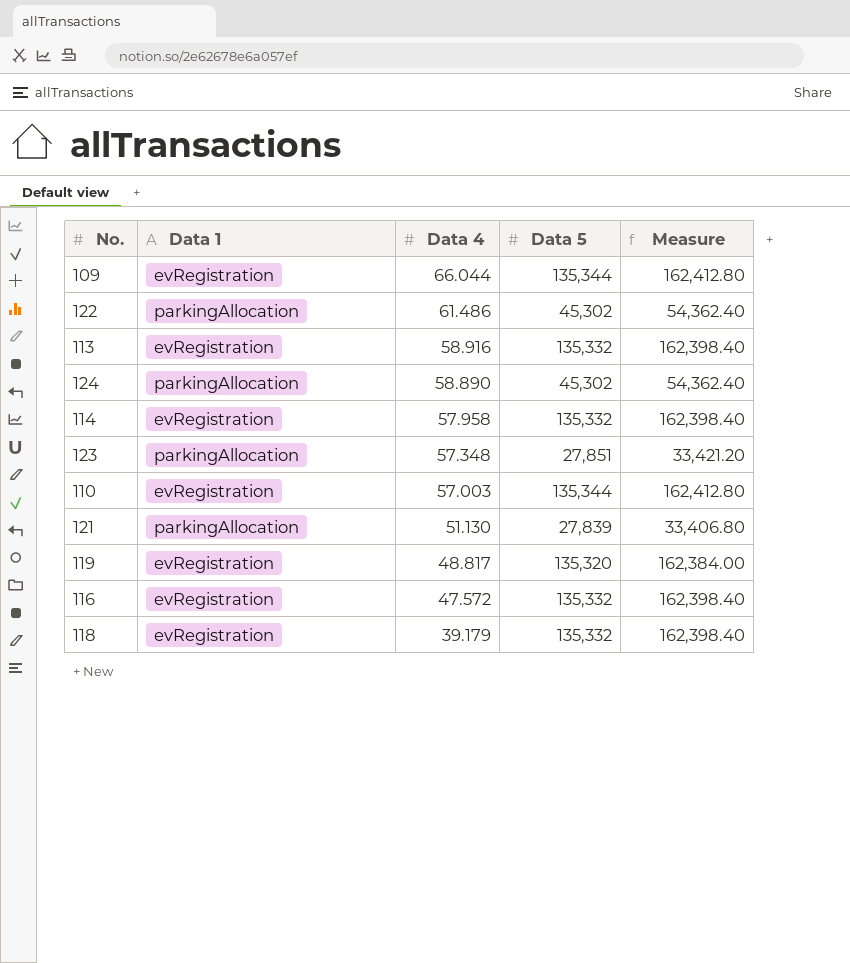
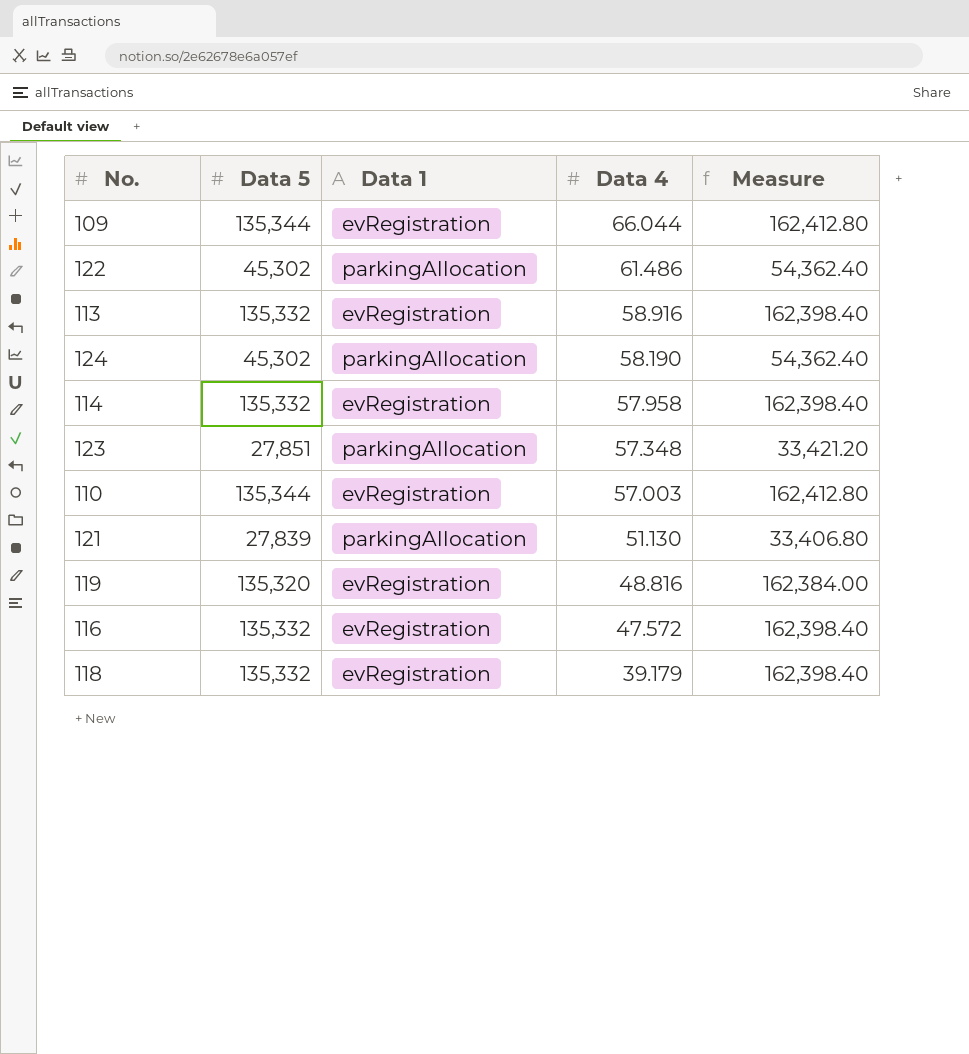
column Data 5 | position: 4 -> 2
124 | Data 4: 58.890 -> 58.190
119 | Data 4: 48.817 -> 48.816

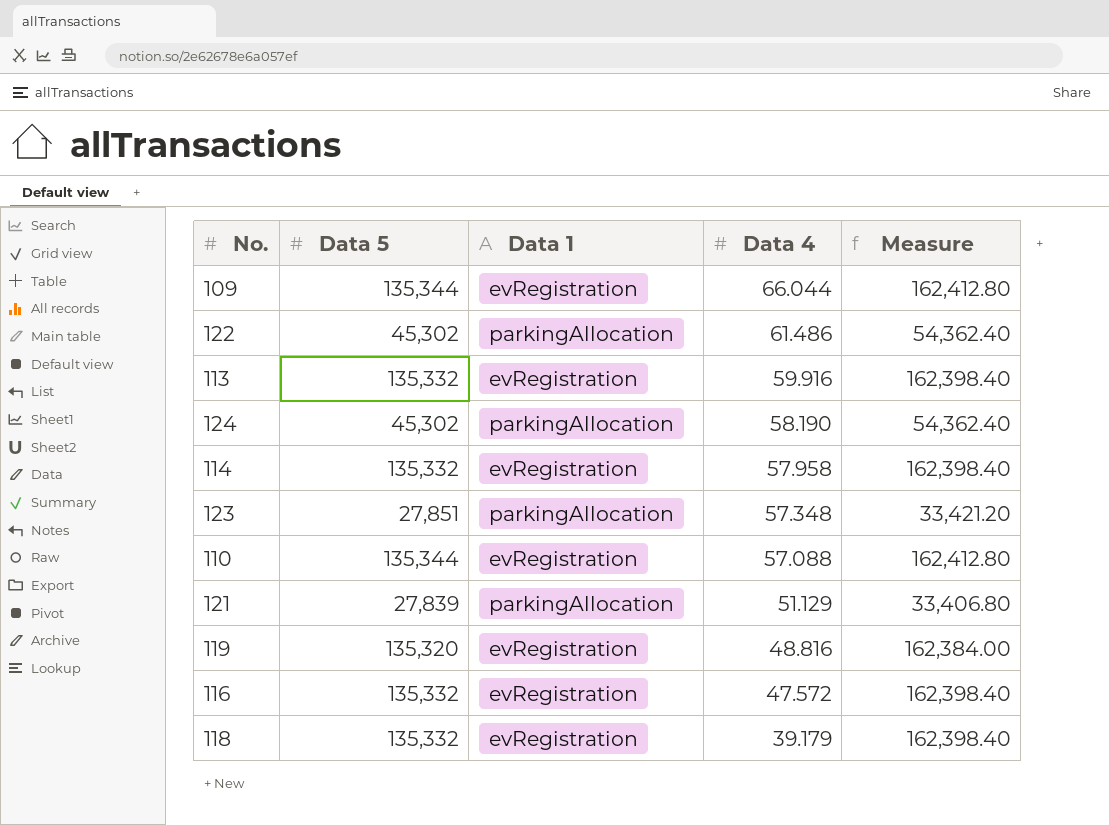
113 | Data 4: 58.916 -> 59.916
110 | Data 4: 57.003 -> 57.088
121 | Data 4: 51.130 -> 51.129

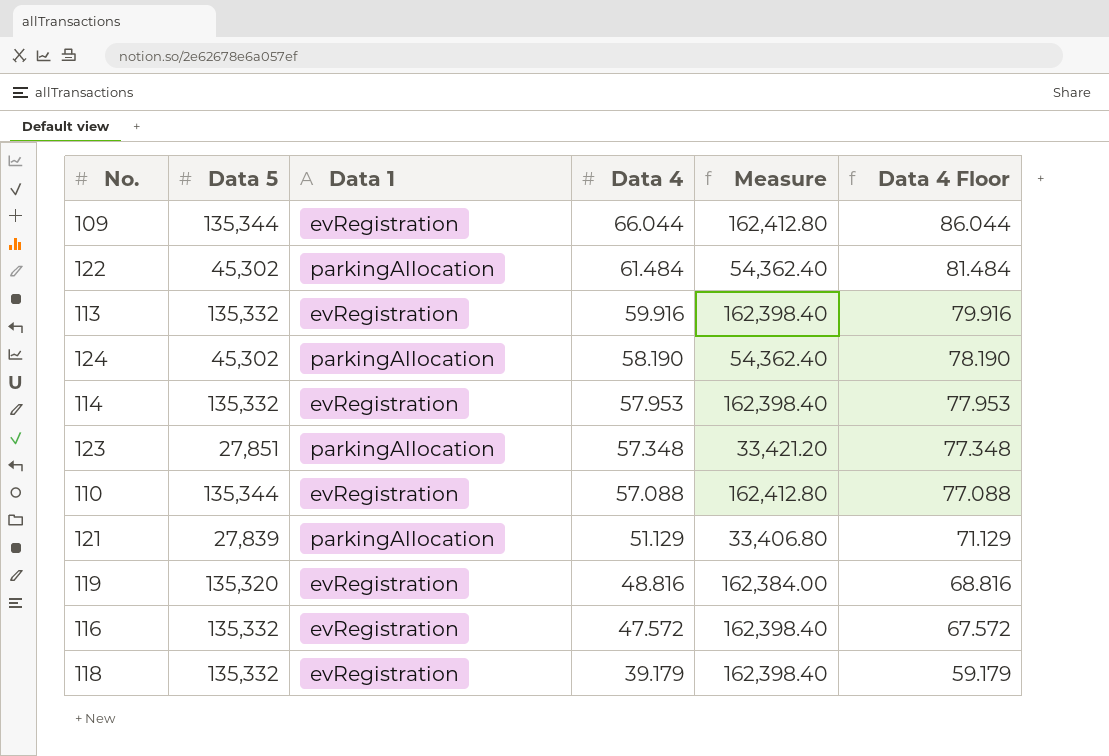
column Data 4 Floor | formula: none -> [Data 4] + 20
122 | Data 4: 61.486 -> 61.484
114 | Data 4: 57.958 -> 57.953

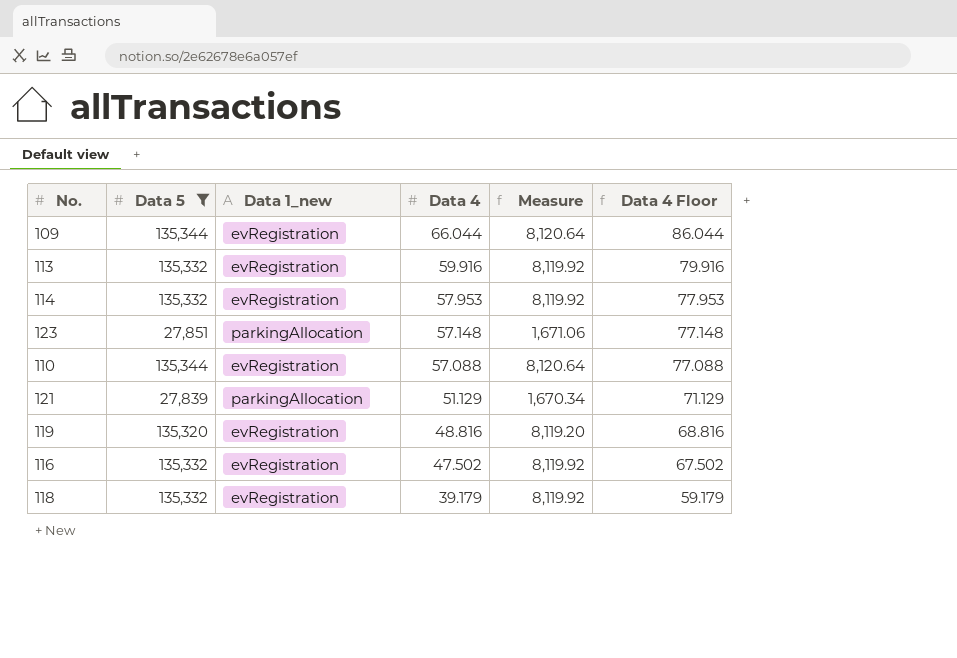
filter: none -> Data 5 != 45,302
column name: Data 1 -> Data 1_new
column Measure | formula: [Data 5] * 1.2 -> [Data 5] * 0.06
123 | Data 4: 57.348 -> 57.148
123 | Data 4 Floor: 77.348 -> 77.148
116 | Data 4: 47.572 -> 47.502
116 | Data 4 Floor: 67.572 -> 67.502

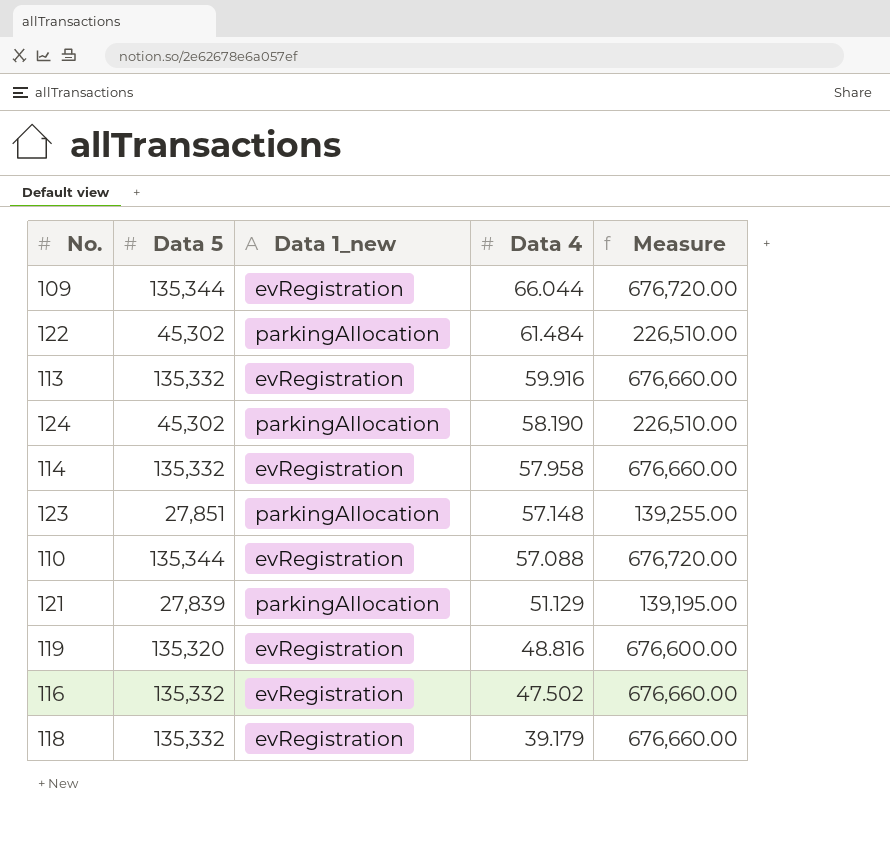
filter: Data 5 != 45,302 -> none
column Data 4 Floor | formula: [Data 4] + 20 -> none
column Measure | formula: [Data 5] * 0.06 -> [Data 5] * 5
114 | Data 4: 57.953 -> 57.958

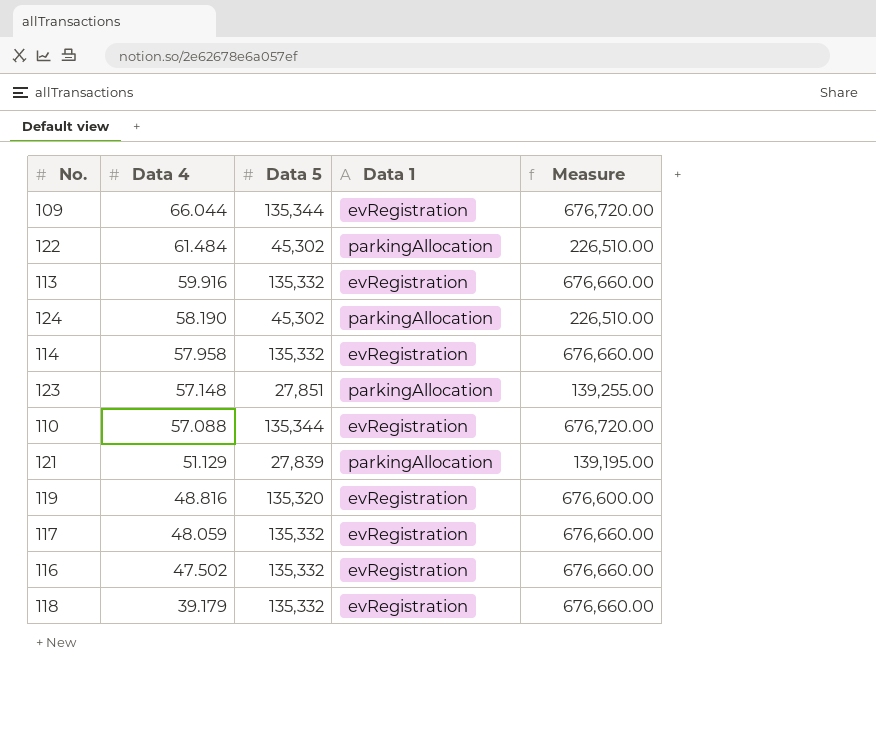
column Data 4 | position: 4 -> 2
column name: Data 1_new -> Data 1
row 117: none -> 48.059 | 135,332 | evRegistration | 676,660.00

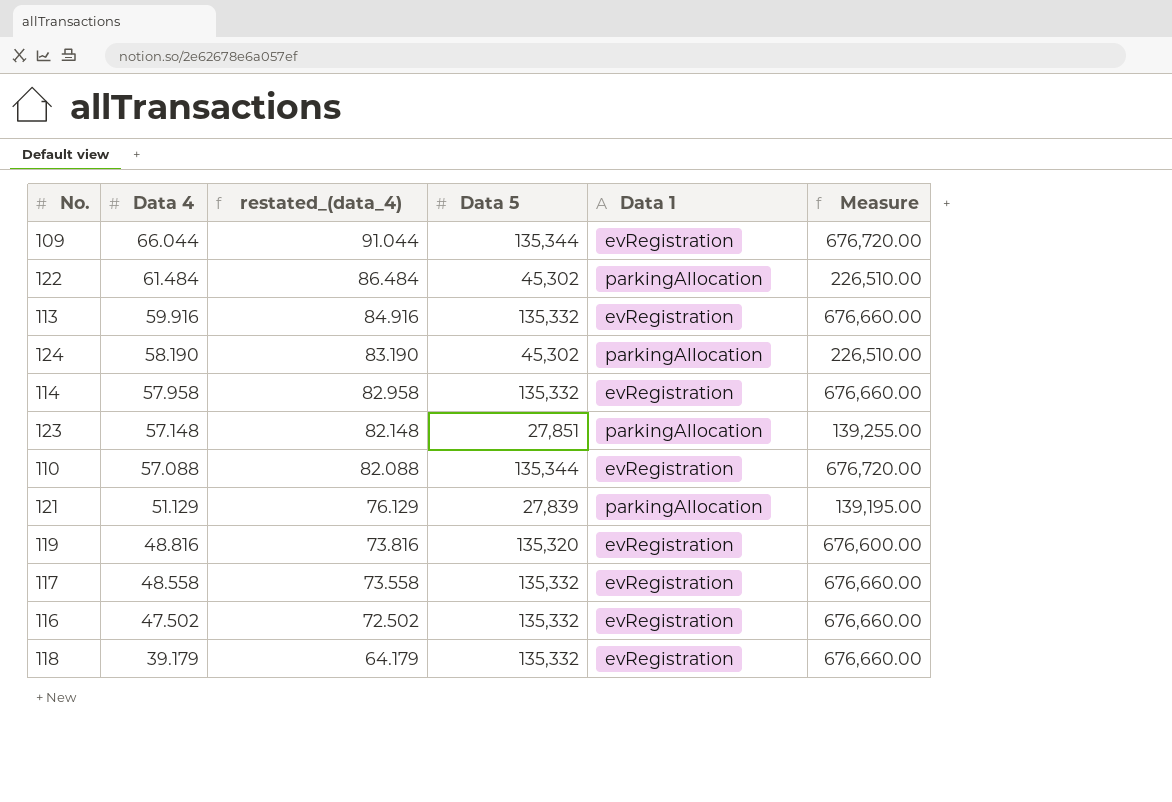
column restated_(data_4) | formula: none -> [Data 4] + 25
117 | Data 4: 48.059 -> 48.558

